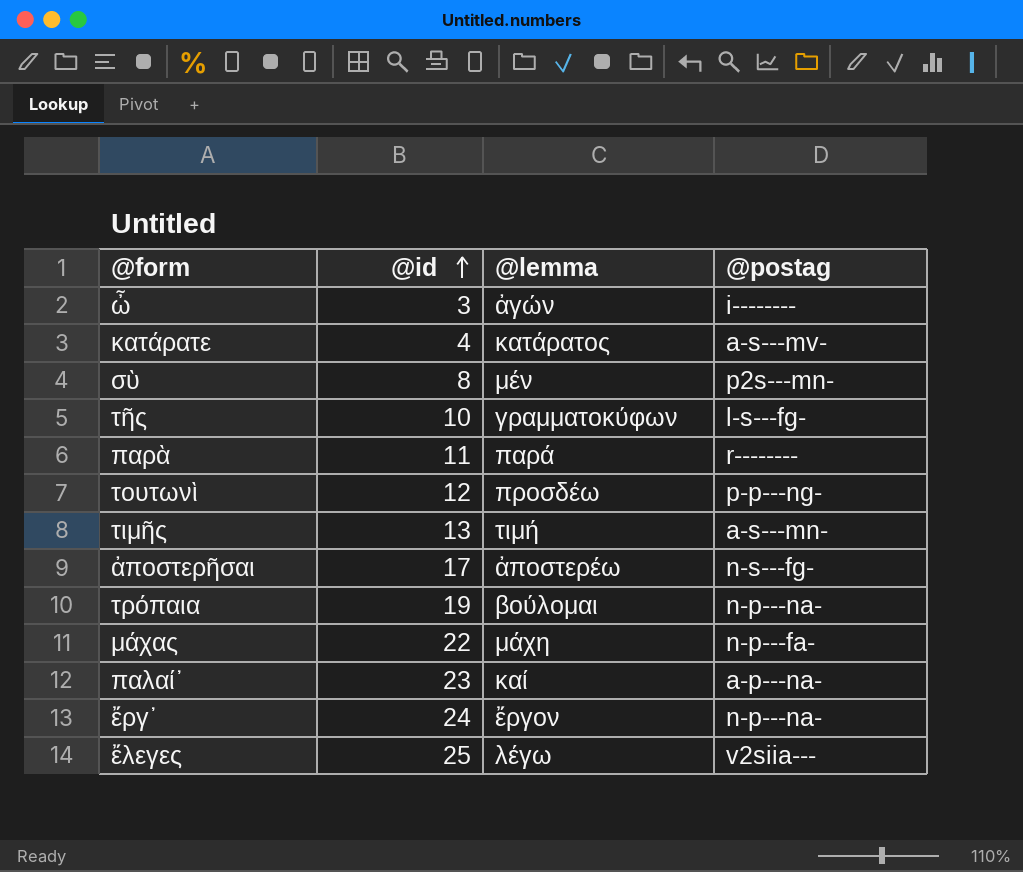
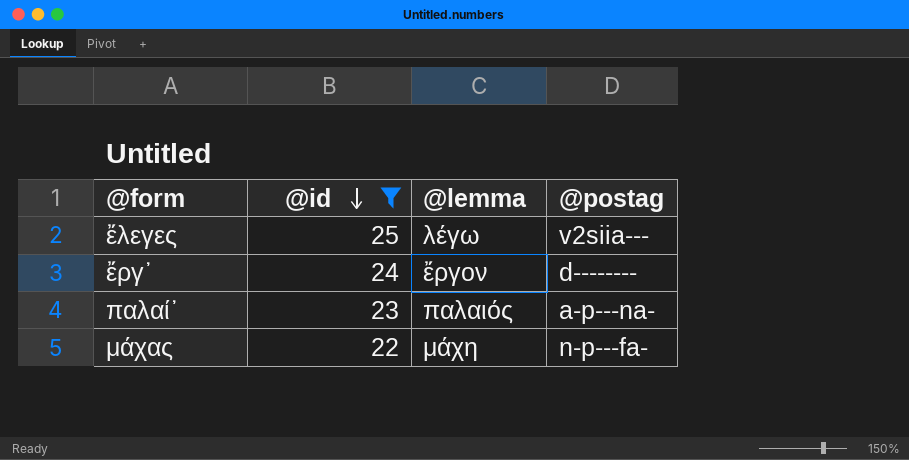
filter: none -> @id >= 22
row order: @id ascending -> @id descending
ἔργ᾽ | @postag: n-p---na- -> d--------
παλαί᾽ | @lemma: καί -> παλαιός

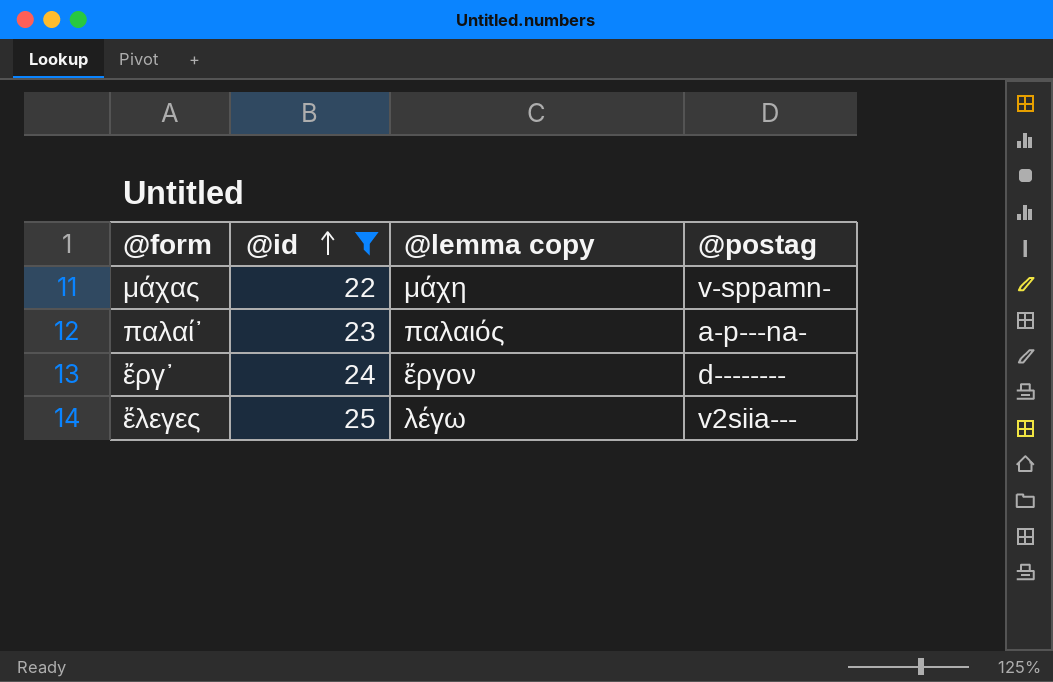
row order: @id descending -> @id ascending
column name: @lemma -> @lemma copy
μάχας | @postag: n-p---fa- -> v-sppamn-

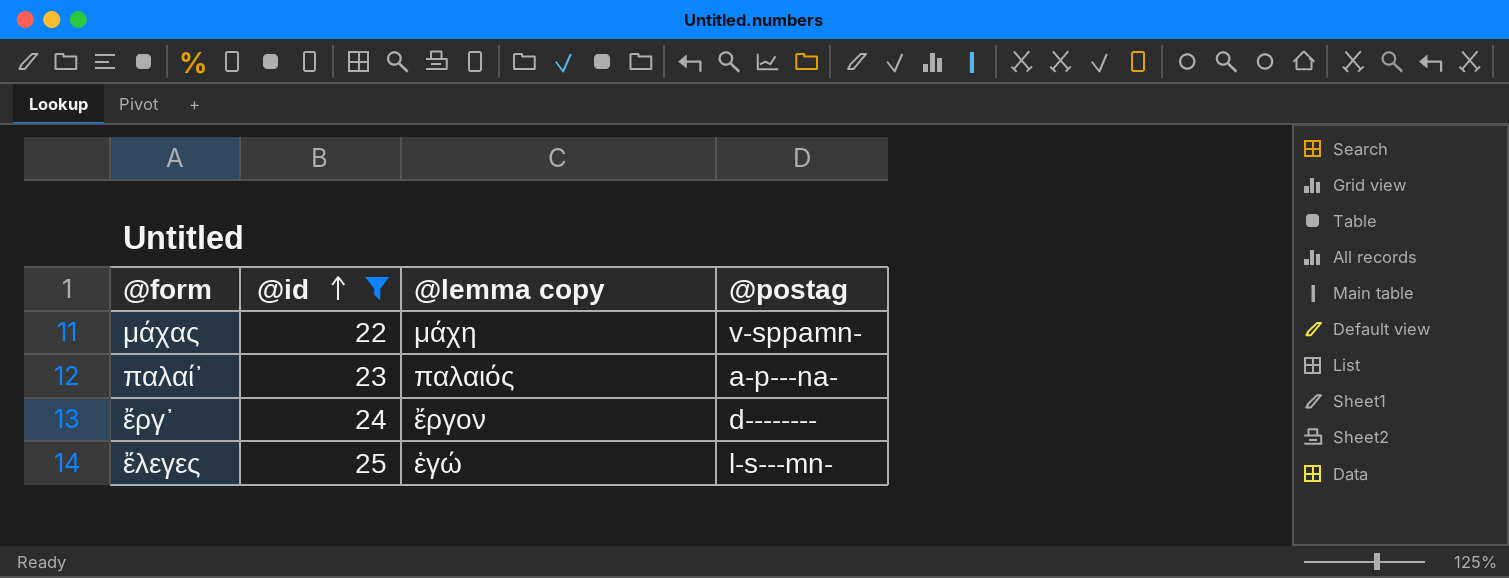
ἔλεγες | @lemma copy: λέγω -> ἐγώ
ἔλεγες | @postag: v2siia--- -> l-s---mn-

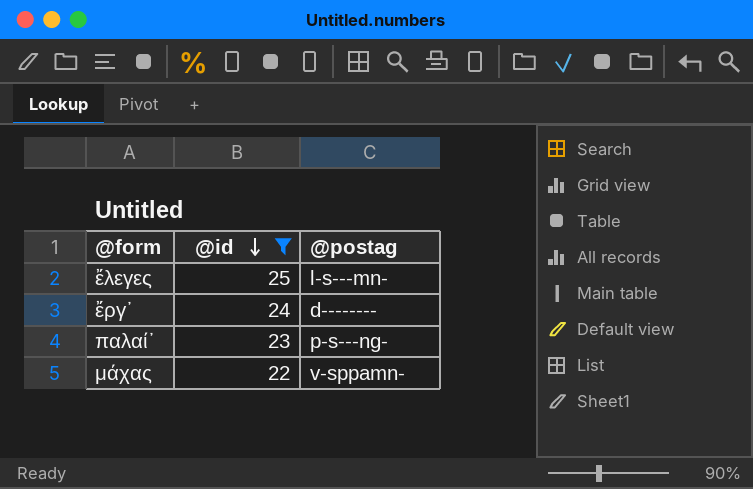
row order: @id ascending -> @id descending
column @lemma copy | position: 3 -> none
παλαί᾽ | @postag: a-p---na- -> p-s---ng-

